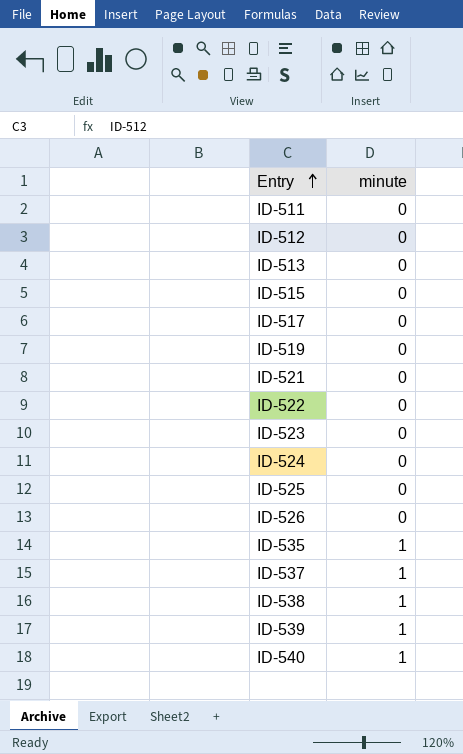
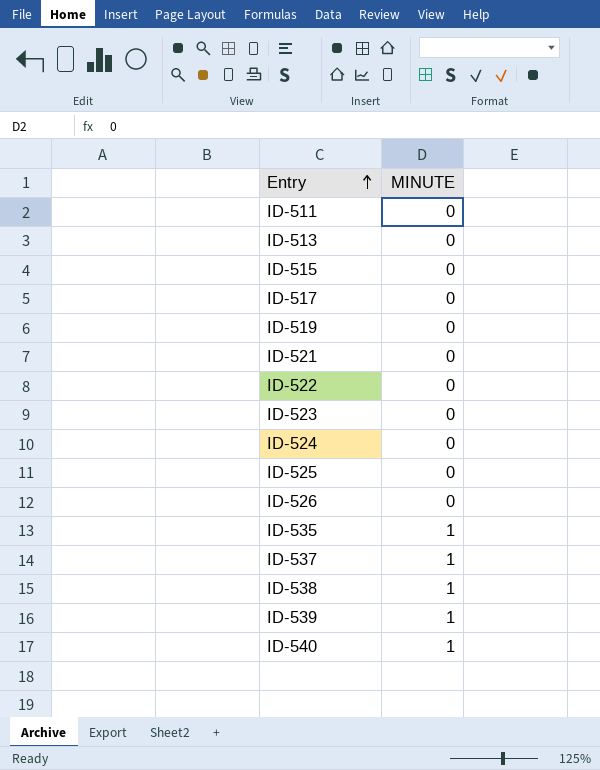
column name: minute -> MINUTE
row ID-512: 0 -> none

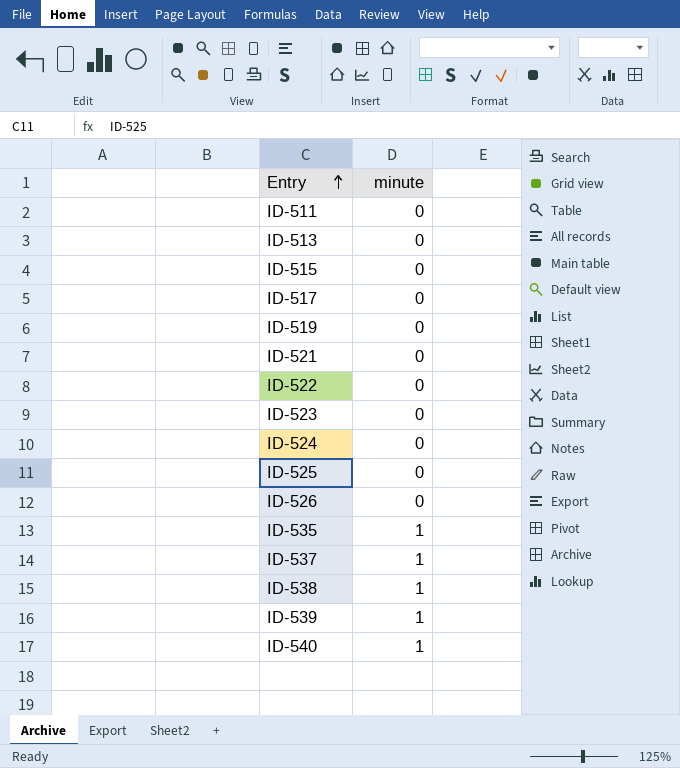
column name: MINUTE -> minute

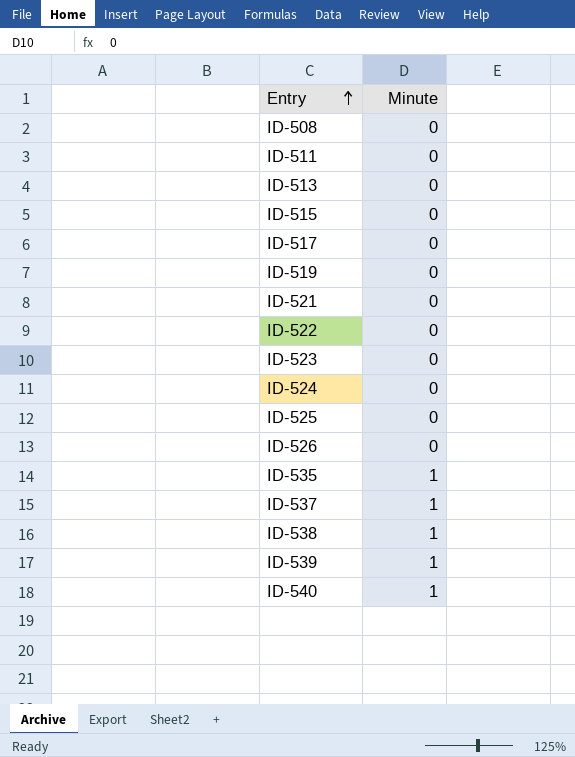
column name: minute -> Minute
row ID-508: none -> 0

